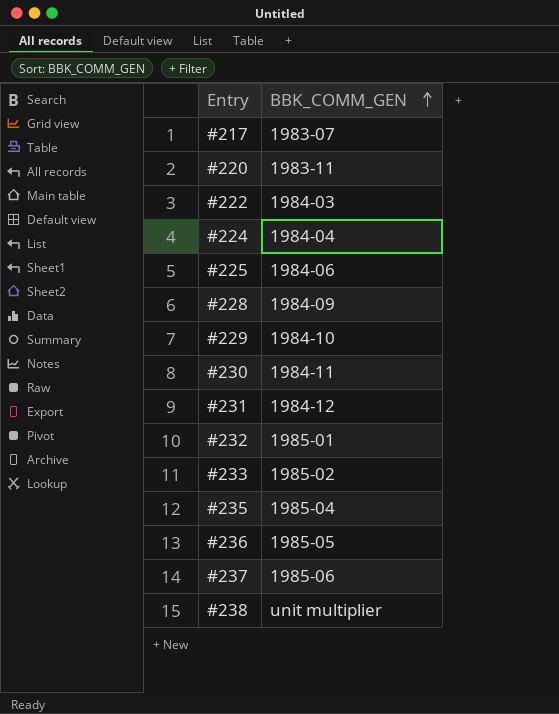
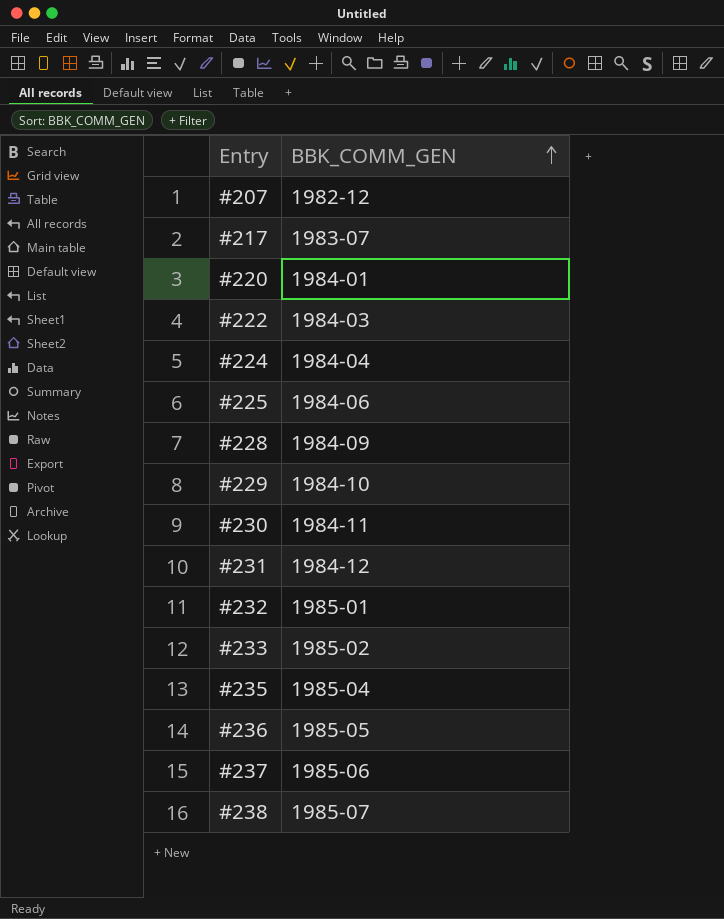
row #207: none -> 1982-12
#220 | BBK_COMM_GEN: 1983-11 -> 1984-01
#238 | BBK_COMM_GEN: unit multiplier -> 1985-07

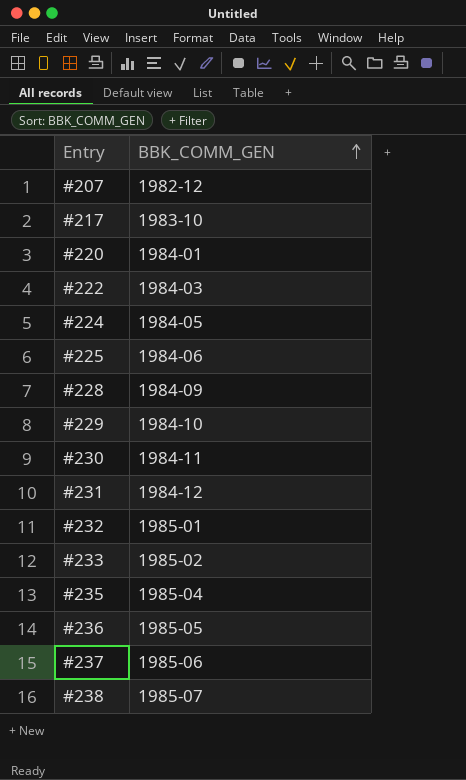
#217 | BBK_COMM_GEN: 1983-07 -> 1983-10
#224 | BBK_COMM_GEN: 1984-04 -> 1984-05

